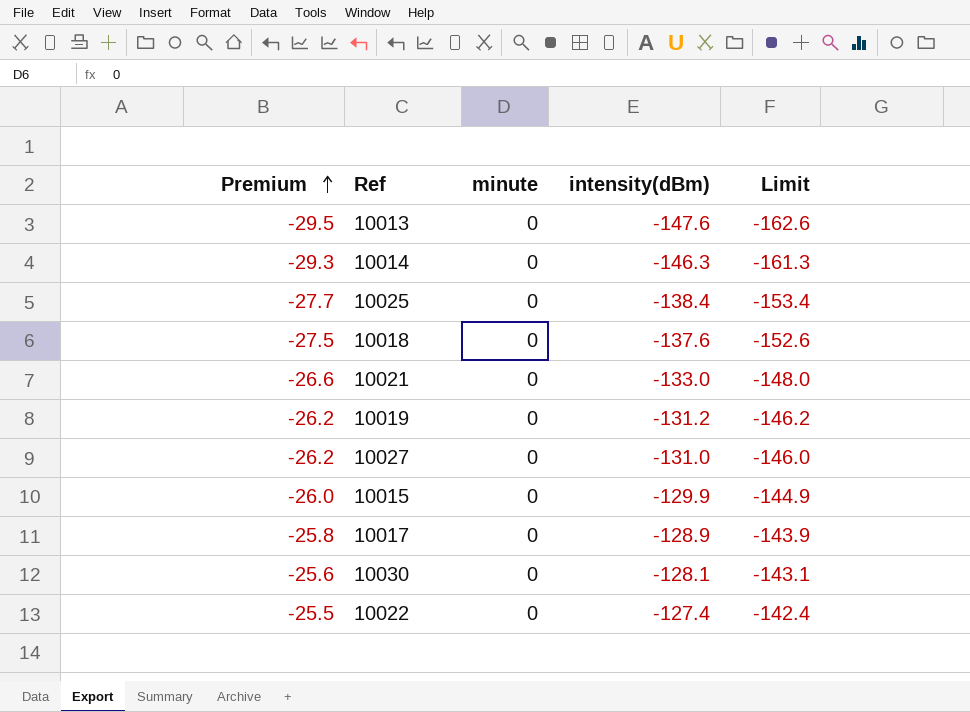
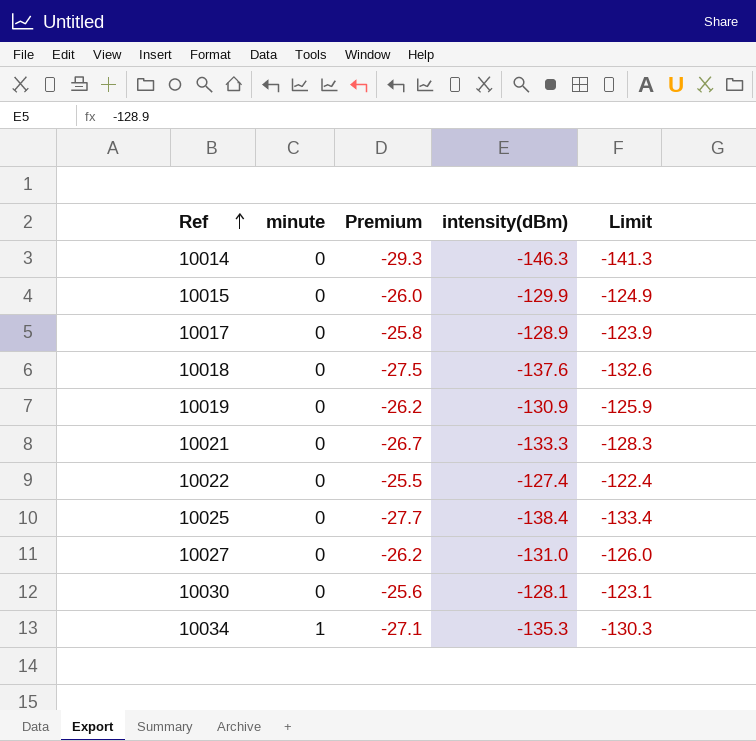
row order: Premium ascending -> Ref ascending
column Premium | position: 1 -> 3
column Limit | formula: [intensity(dBm)] - 15 -> [intensity(dBm)] + 5
row 10013: -29.5 | 0 | -147.6 | -162.6 -> none
10019 | intensity(dBm): -131.2 -> -130.9
10021 | Premium: -26.6 -> -26.7
10021 | intensity(dBm): -133.0 -> -133.3
row 10034: none -> 1 | -27.1 | -135.3 | -130.3

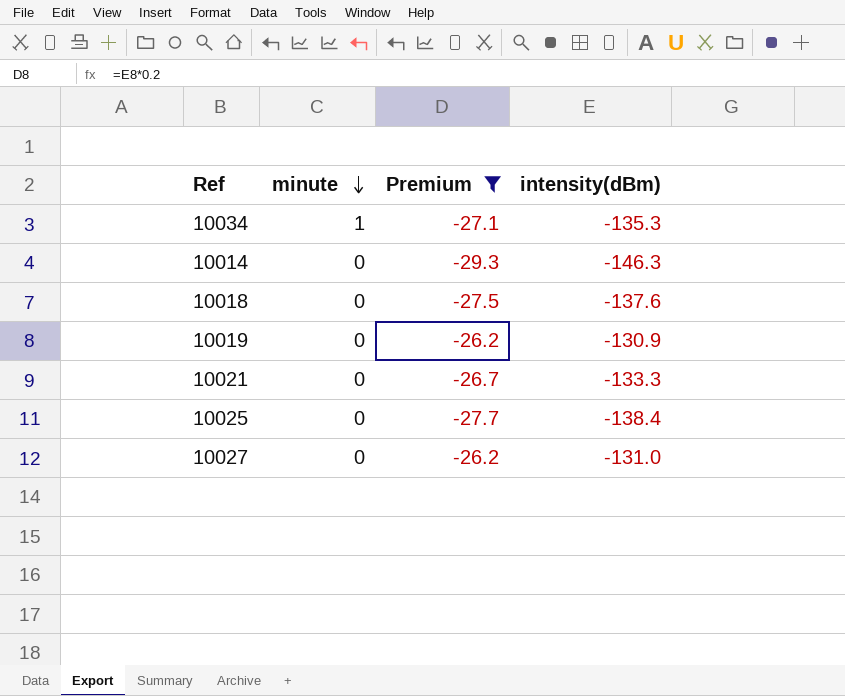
filter: none -> Premium <= -26.2
row order: Ref ascending -> minute descending
column Limit | formula: [intensity(dBm)] + 5 -> none

